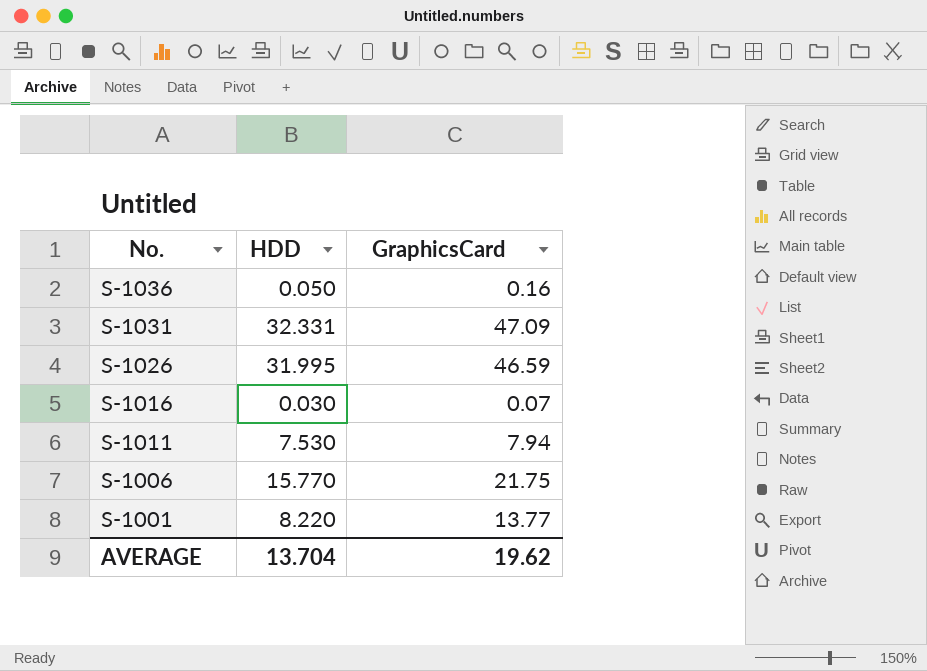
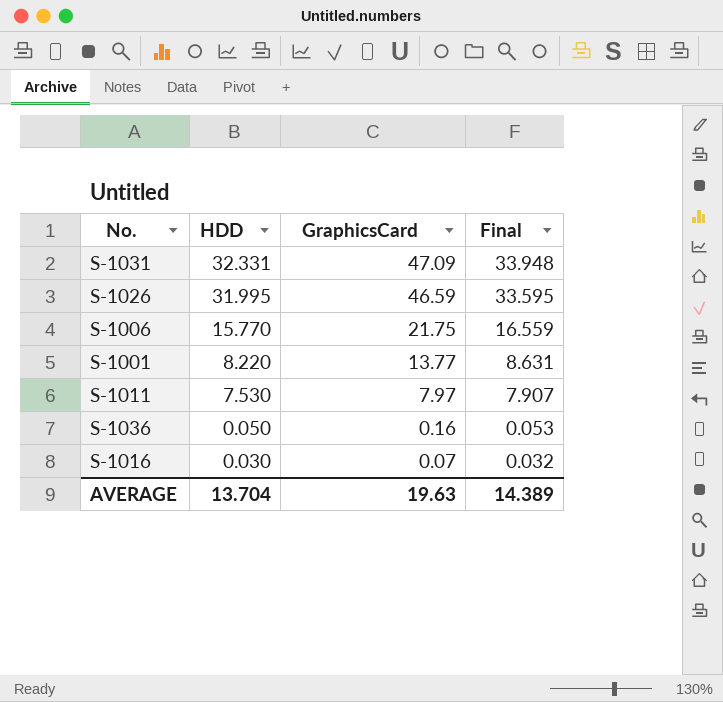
row order: No. descending -> HDD descending
column Final | formula: none -> [HDD] * 1.05
S-1011 | GraphicsCard: 7.94 -> 7.97
AVERAGE | GraphicsCard: 19.62 -> 19.63

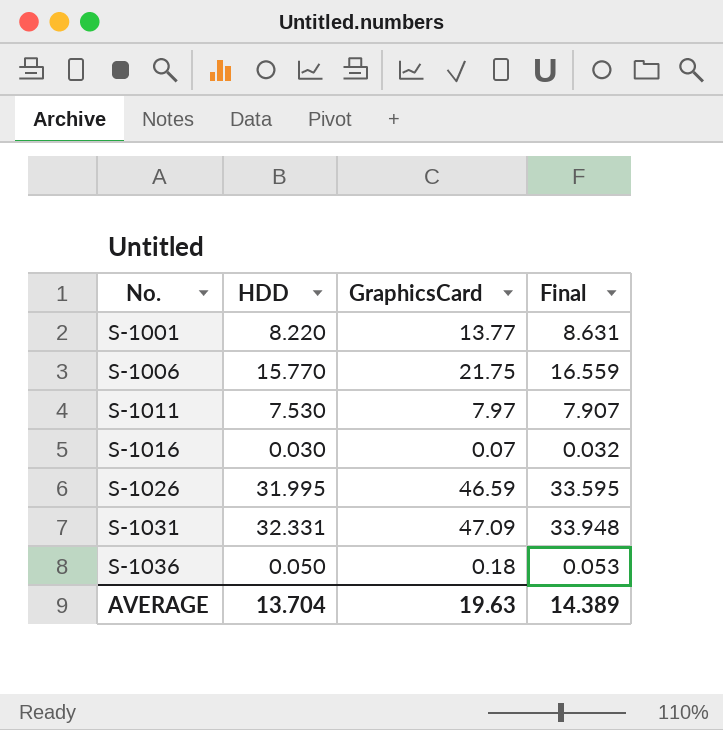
row order: HDD descending -> No. ascending
S-1036 | GraphicsCard: 0.16 -> 0.18

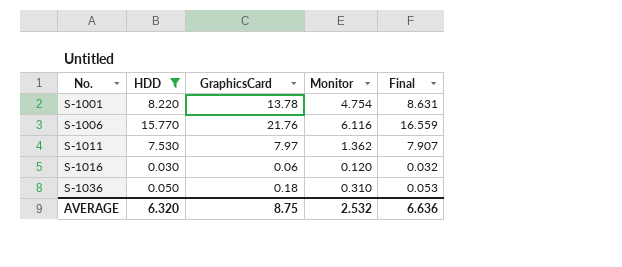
filter: none -> HDD <= 15.770
column Monitor | position: none -> 4
S-1001 | GraphicsCard: 13.77 -> 13.78
S-1006 | GraphicsCard: 21.75 -> 21.76
S-1016 | GraphicsCard: 0.07 -> 0.06
AVERAGE | HDD: 13.704 -> 6.320
AVERAGE | GraphicsCard: 19.63 -> 8.75
AVERAGE | Final: 14.389 -> 6.636

